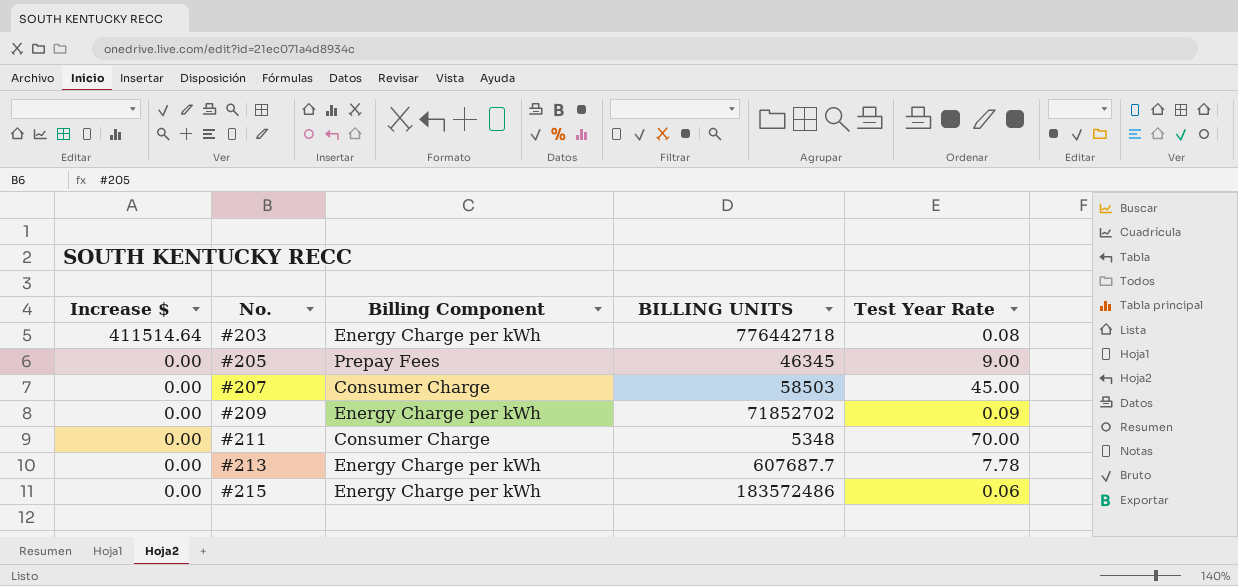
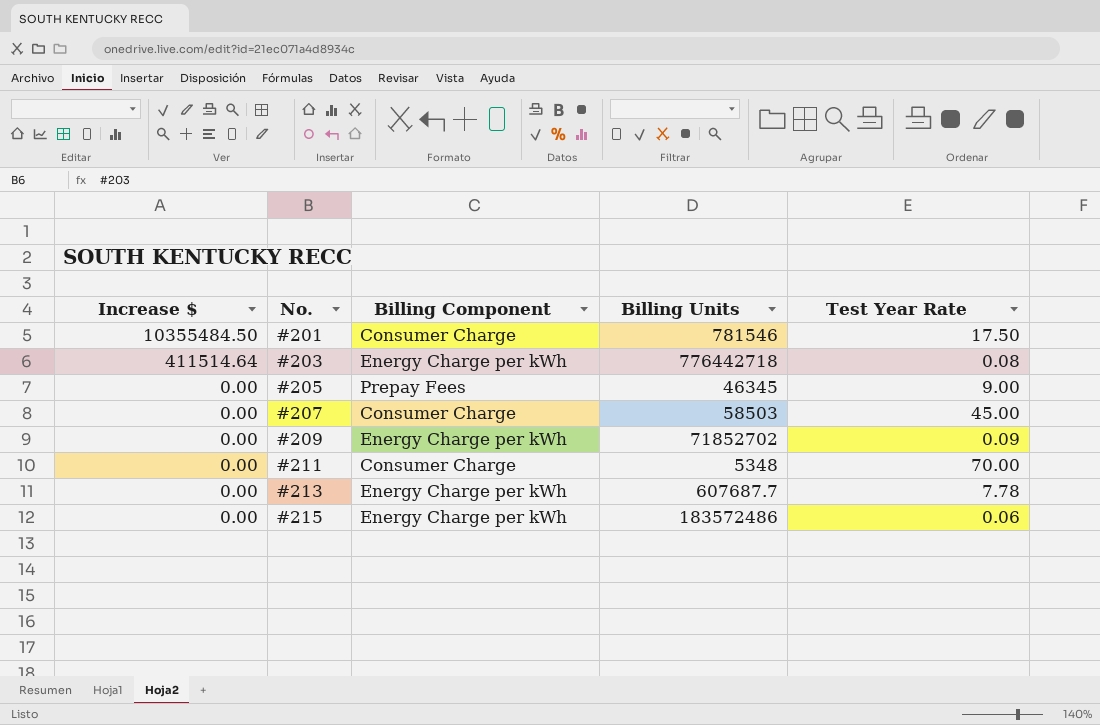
column name: BILLING UNITS -> Billing Units
row #201: none -> 10355484.50 | Consumer Charge | 781546 | 17.50

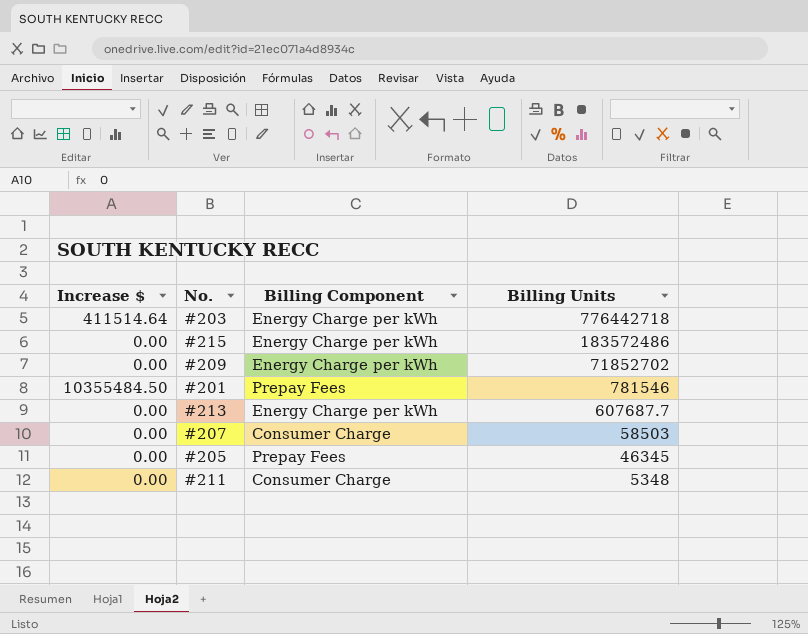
row order: Increase $ descending -> Billing Units descending
column Test Year Rate | position: 5 -> none
#201 | Billing Component: Consumer Charge -> Prepay Fees

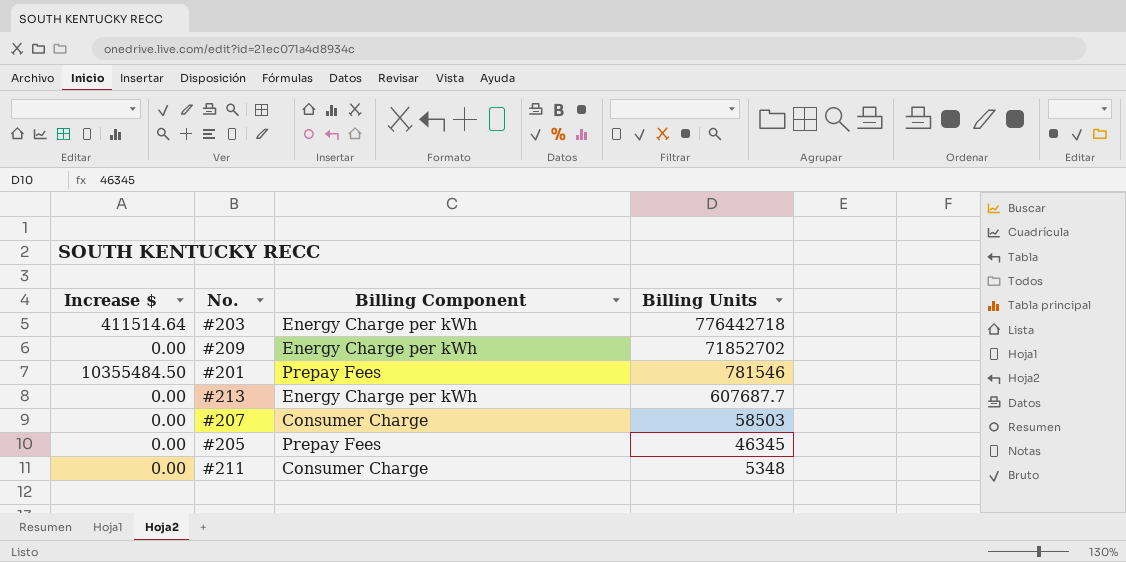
row #215: 0.00 | Energy Charge per kWh | 183572486 -> none

